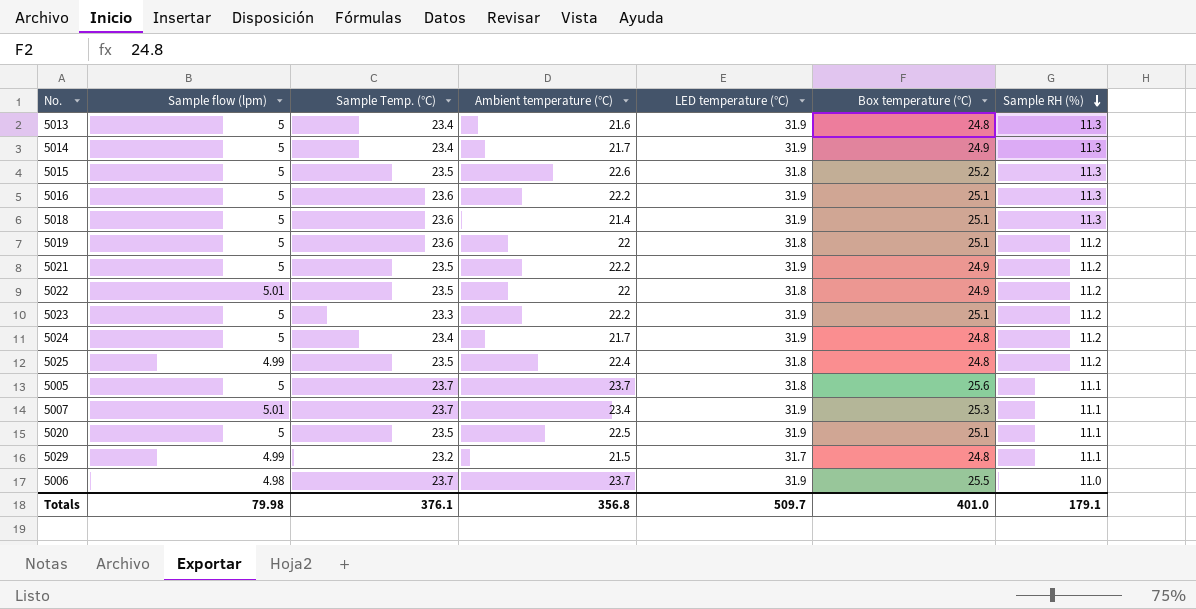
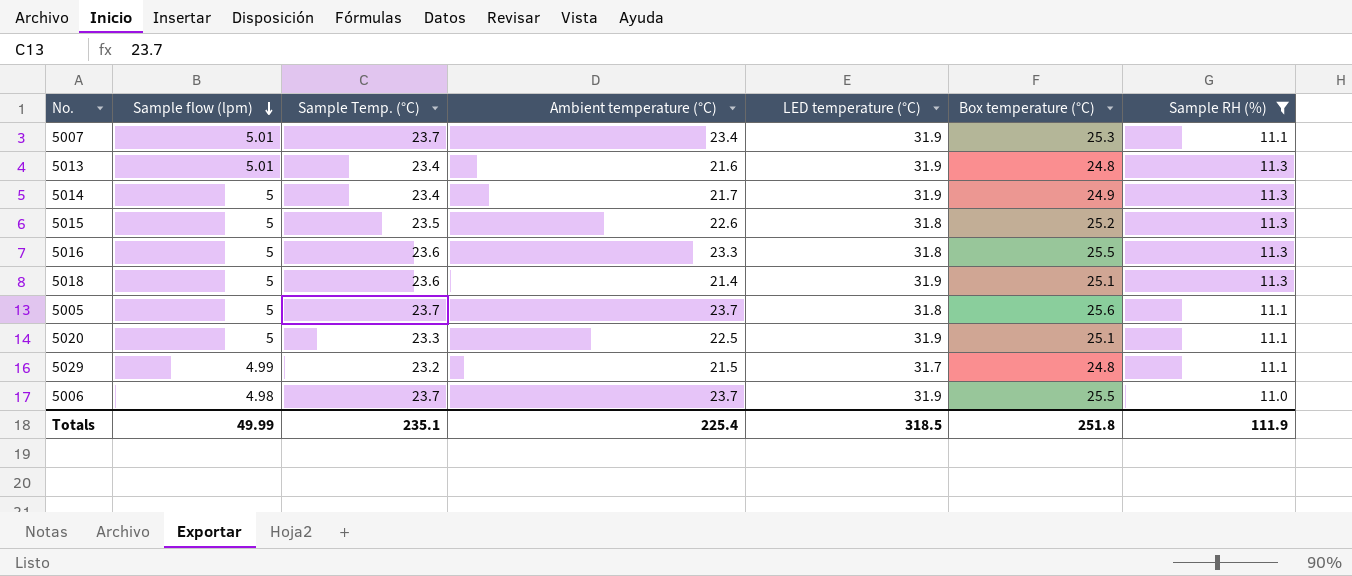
filter: none -> Sample RH (%) != 11.2
row order: Sample RH (%) descending -> Sample flow (lpm) descending
5013 | Sample flow (lpm): 5 -> 5.01
5016 | Ambient temperature (°C): 22.2 -> 23.3
5016 | LED temperature (°C): 31.9 -> 31.8
5016 | Box temperature (°C): 25.1 -> 25.5
5020 | Sample Temp. (°C): 23.5 -> 23.3
Totals | Sample flow (lpm): 79.98 -> 49.99
Totals | Sample Temp. (°C): 376.1 -> 235.1
Totals | Ambient temperature (°C): 356.8 -> 225.4
Totals | LED temperature (°C): 509.7 -> 318.5
Totals | Box temperature (°C): 401.0 -> 251.8
Totals | Sample RH (%): 179.1 -> 111.9

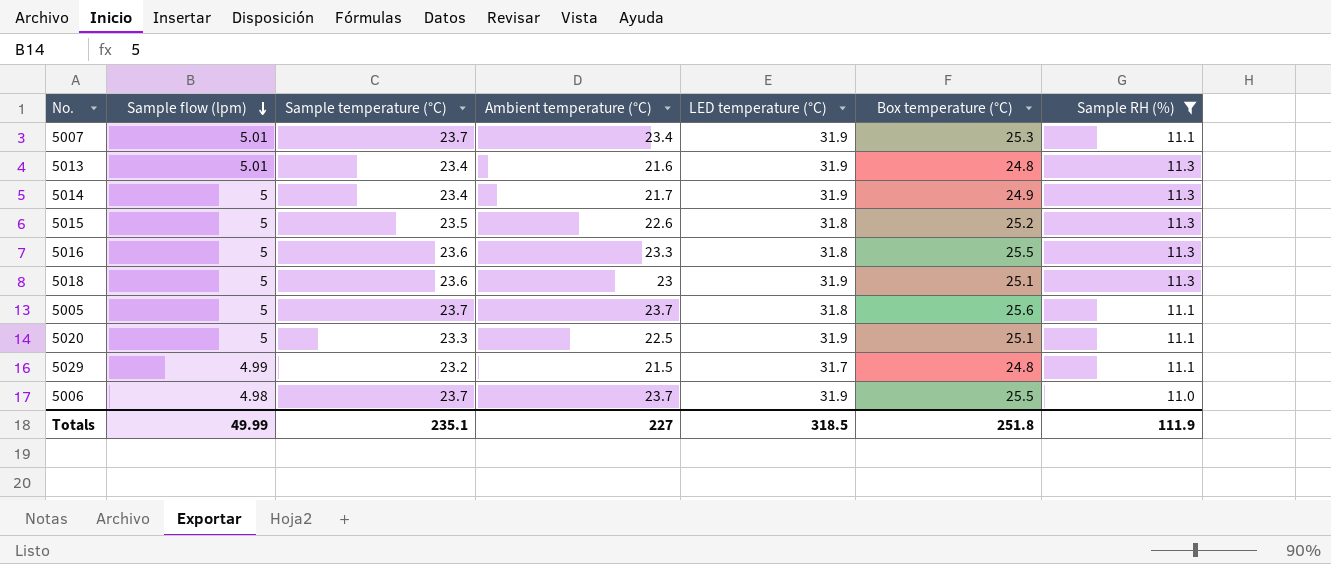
column name: Sample Temp. (°C) -> Sample temperature (°C)
5018 | Ambient temperature (°C): 21.4 -> 23
Totals | Ambient temperature (°C): 225.4 -> 227

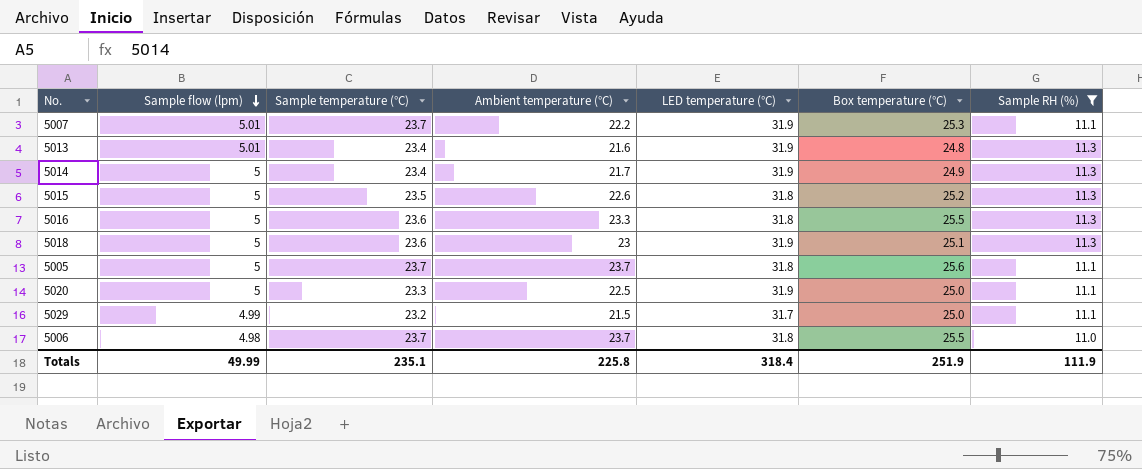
5007 | Ambient temperature (°C): 23.4 -> 22.2
5020 | Box temperature (°C): 25.1 -> 25.0
5029 | Box temperature (°C): 24.8 -> 25.0
5006 | LED temperature (°C): 31.9 -> 31.8
Totals | Ambient temperature (°C): 227 -> 225.8
Totals | LED temperature (°C): 318.5 -> 318.4
Totals | Box temperature (°C): 251.8 -> 251.9

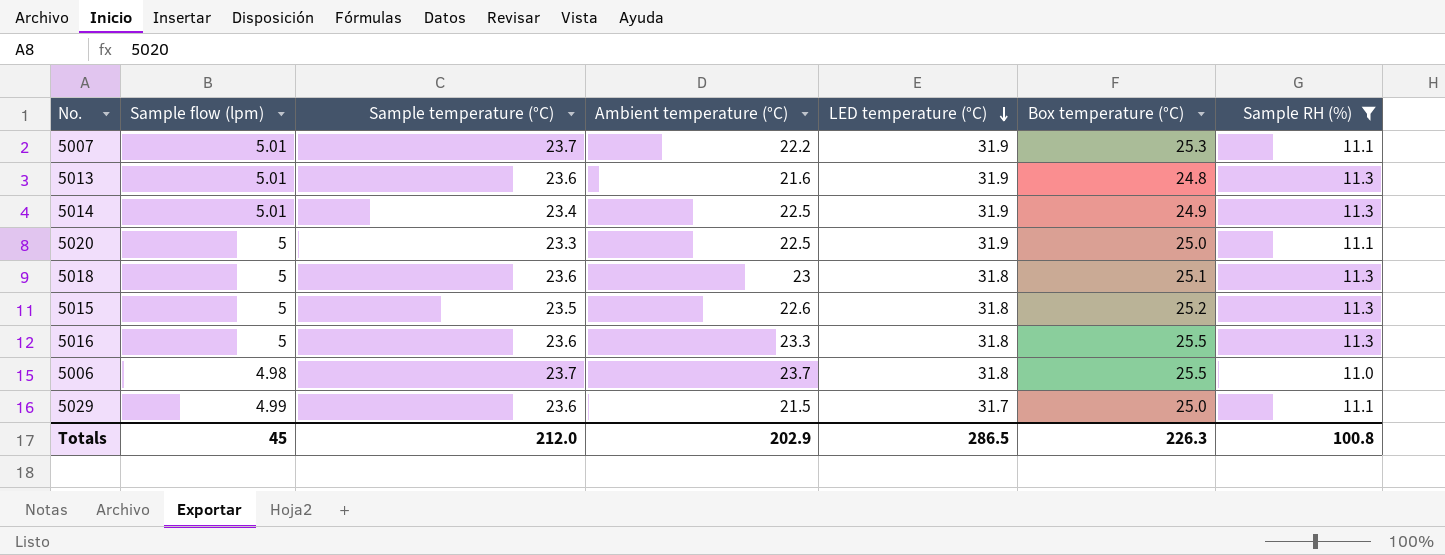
row order: Sample flow (lpm) descending -> LED temperature (°C) descending
row 5005: 5 | 23.7 | 23.7 | 31.8 | 25.6 | 11.1 -> none
5013 | Sample temperature (°C): 23.4 -> 23.6
5014 | Sample flow (lpm): 5 -> 5.01
5014 | Ambient temperature (°C): 21.7 -> 22.5
5018 | LED temperature (°C): 31.9 -> 31.8
5029 | Sample temperature (°C): 23.2 -> 23.6
Totals | Sample flow (lpm): 49.99 -> 45
Totals | Sample temperature (°C): 235.1 -> 212.0
Totals | Ambient temperature (°C): 225.8 -> 202.9
Totals | LED temperature (°C): 318.4 -> 286.5
Totals | Box temperature (°C): 251.9 -> 226.3
Totals | Sample RH (%): 111.9 -> 100.8

